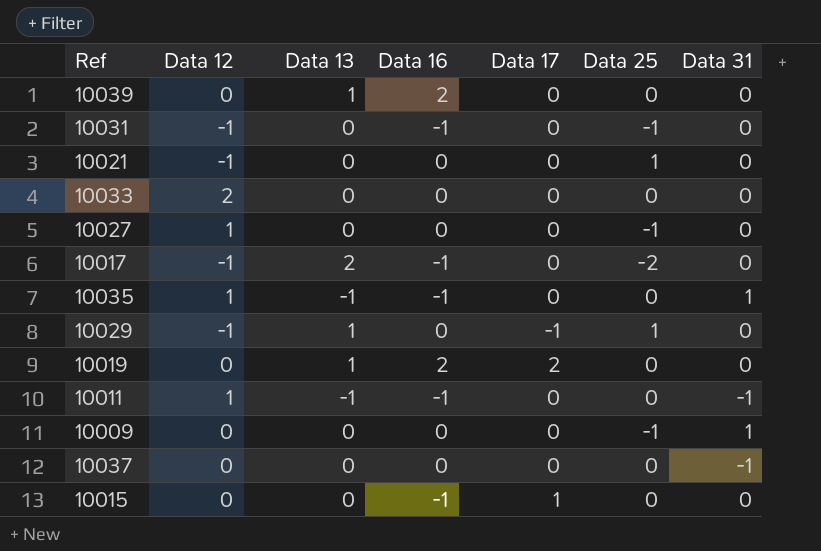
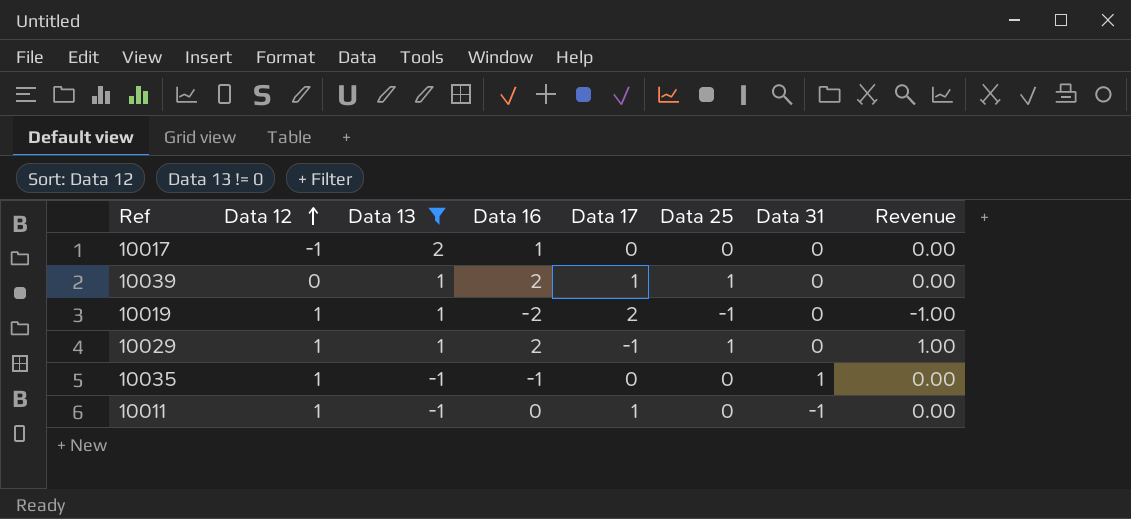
filter: none -> Data 13 != 0
row order: none -> Data 12 ascending
column Revenue | formula: none -> [Data 12] * [Data 25]
10017 | Data 16: -1 -> 1
10017 | Data 25: -2 -> 0
10039 | Data 17: 0 -> 1
10039 | Data 25: 0 -> 1
10019 | Data 12: 0 -> 1
10019 | Data 16: 2 -> -2
10019 | Data 25: 0 -> -1
10029 | Data 12: -1 -> 1
10029 | Data 16: 0 -> 2
10011 | Data 16: -1 -> 0
10011 | Data 17: 0 -> 1

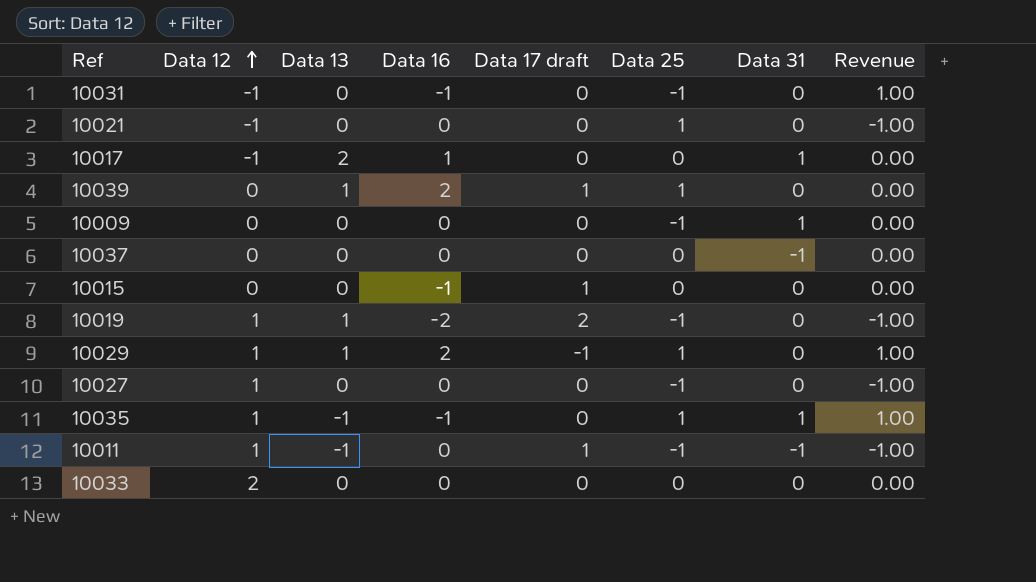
filter: Data 13 != 0 -> none
column name: Data 17 -> Data 17 draft
10017 | Data 31: 0 -> 1
10035 | Data 25: 0 -> 1
10035 | Revenue: 0.00 -> 1.00
10011 | Data 25: 0 -> -1
10011 | Revenue: 0.00 -> -1.00

